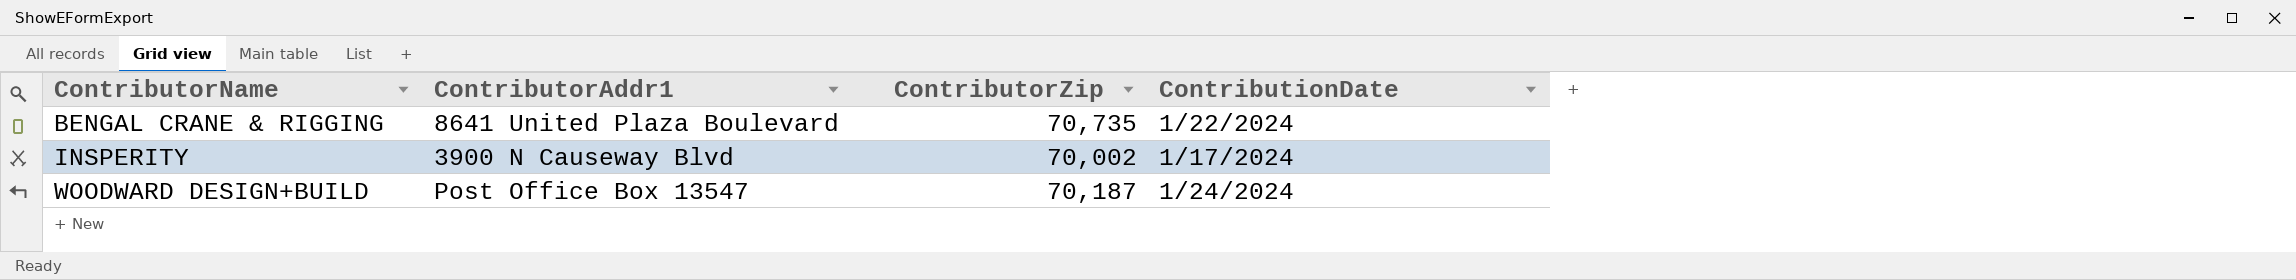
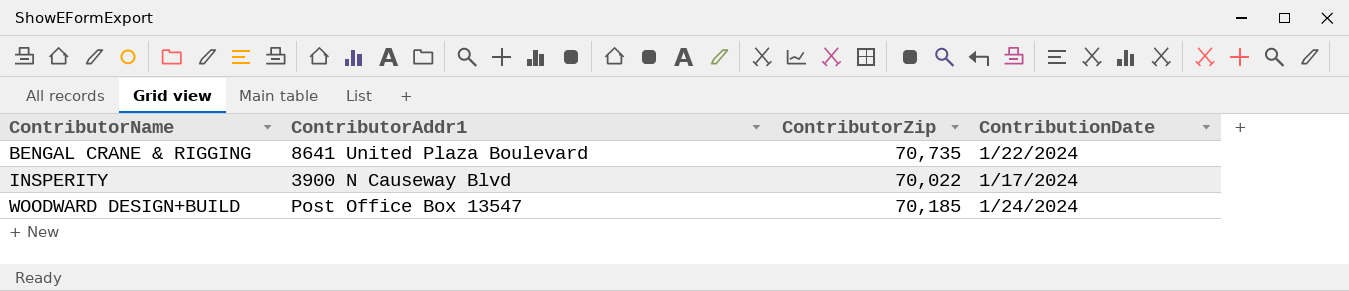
INSPERITY | ContributorZip: 70,002 -> 70,022
WOODWARD DESIGN+BUILD | ContributorZip: 70,187 -> 70,185

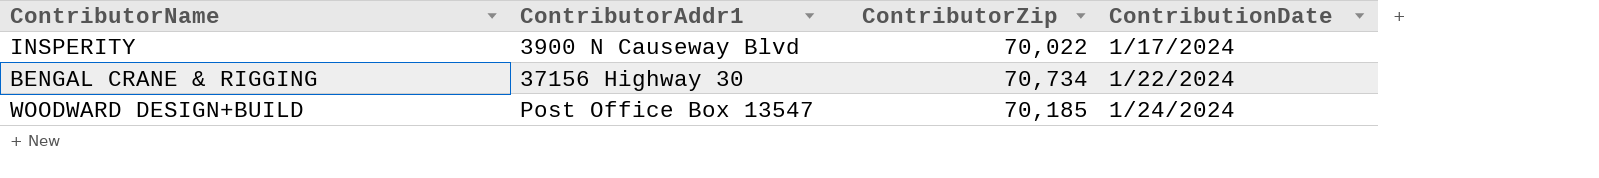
row order: ContributorName ascending -> ContributorAddr1 ascending
BENGAL CRANE & RIGGING | ContributorAddr1: 8641 United Plaza Boulevard -> 37156 Highway 30
BENGAL CRANE & RIGGING | ContributorZip: 70,735 -> 70,734

